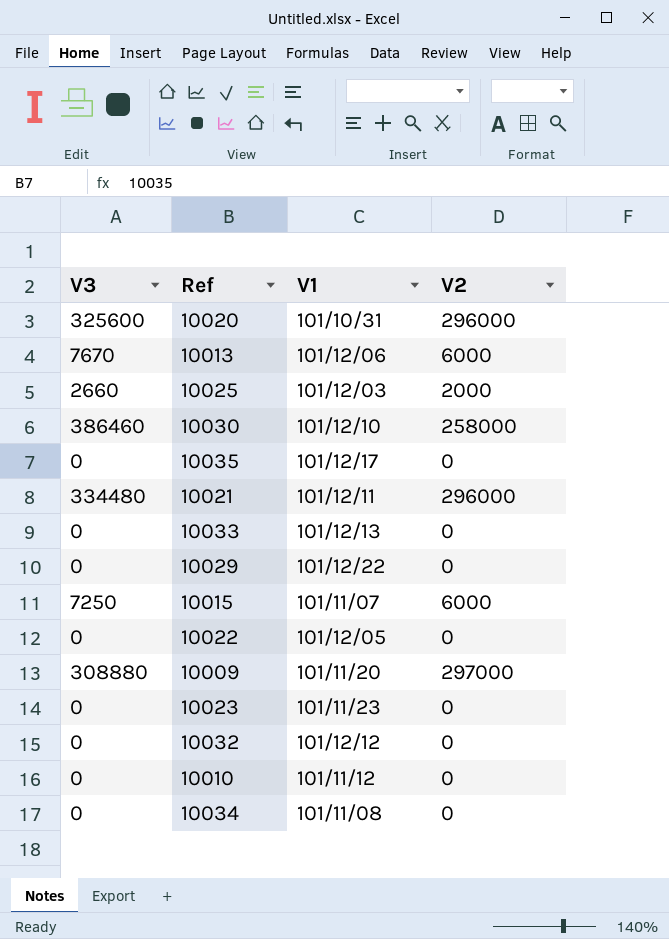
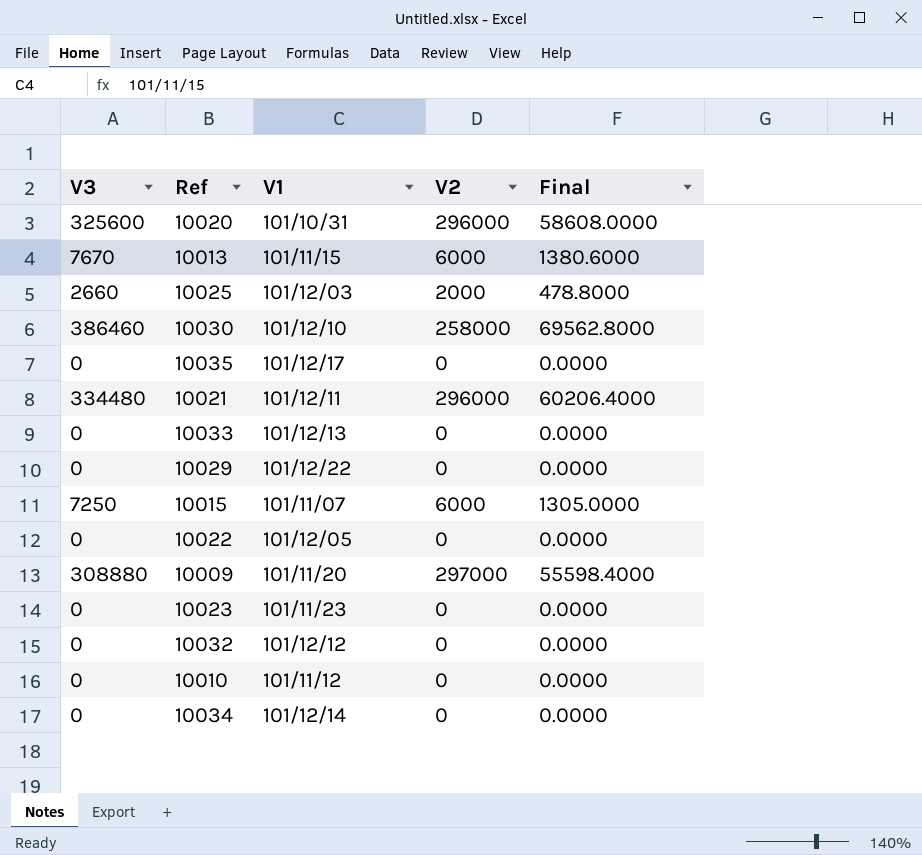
column Final | formula: none -> [V3] * 0.18
10013 | V1: 101/12/06 -> 101/11/15
10034 | V1: 101/11/08 -> 101/12/14

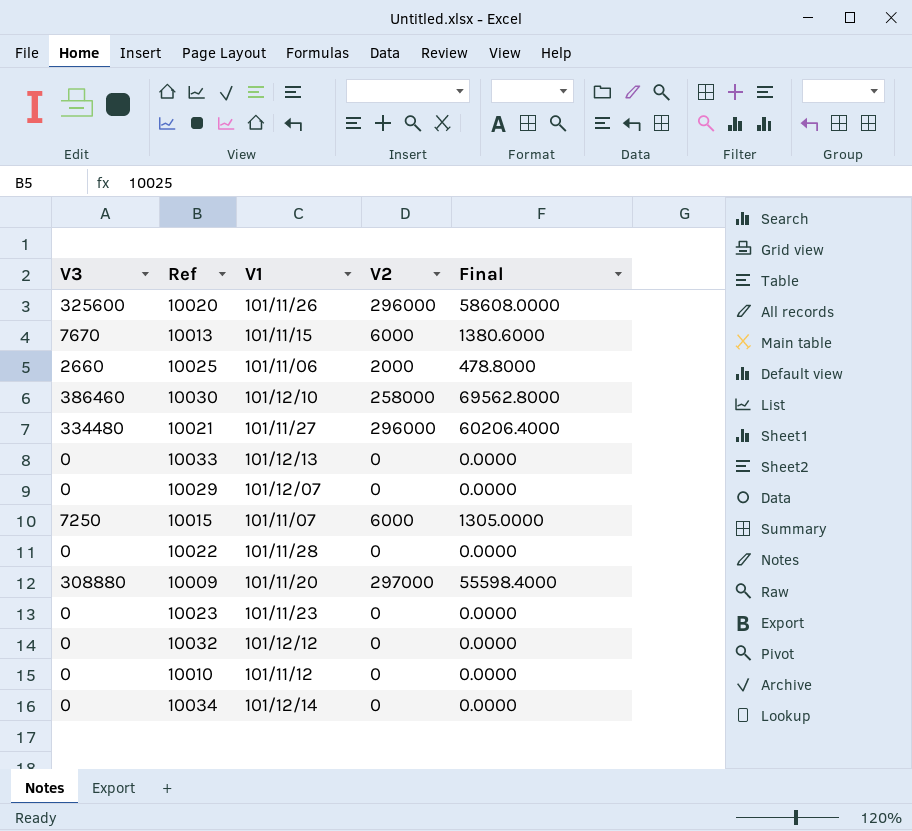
row 10035: 0 | 101/12/17 | 0 | 0.0000 -> none
10020 | V1: 101/10/31 -> 101/11/26
10025 | V1: 101/12/03 -> 101/11/06
10021 | V1: 101/12/11 -> 101/11/27
10029 | V1: 101/12/22 -> 101/12/07
10022 | V1: 101/12/05 -> 101/11/28

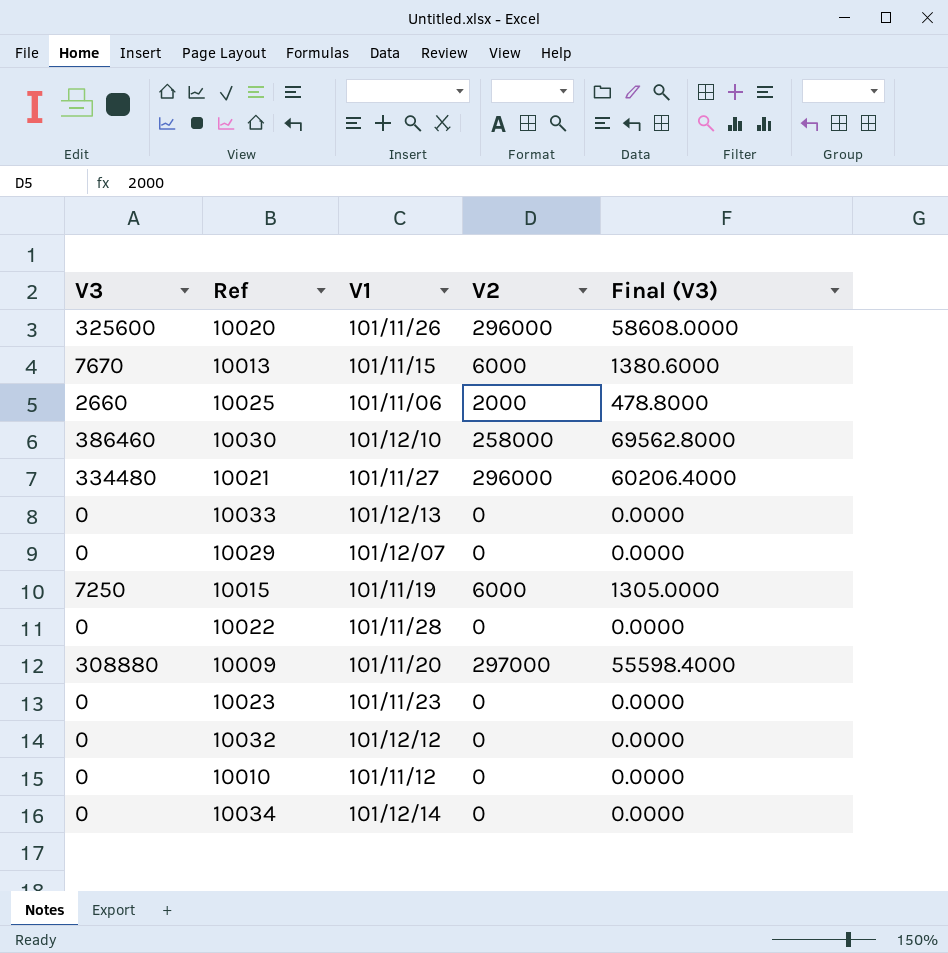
column name: Final -> Final (V3)
10015 | V1: 101/11/07 -> 101/11/19

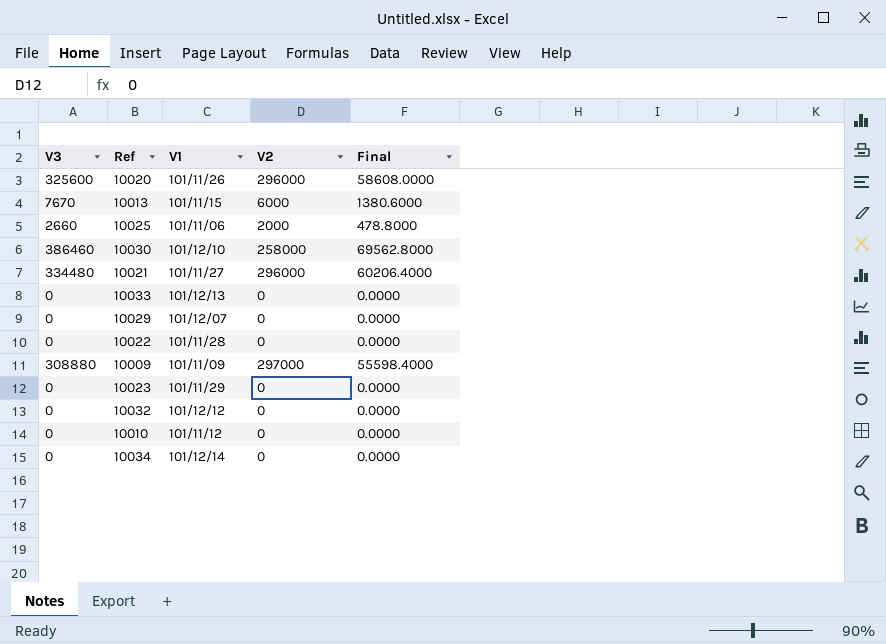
column name: Final (V3) -> Final
row 10015: 7250 | 101/11/19 | 6000 | 1305.0000 -> none
10009 | V1: 101/11/20 -> 101/11/09
10023 | V1: 101/11/23 -> 101/11/29

